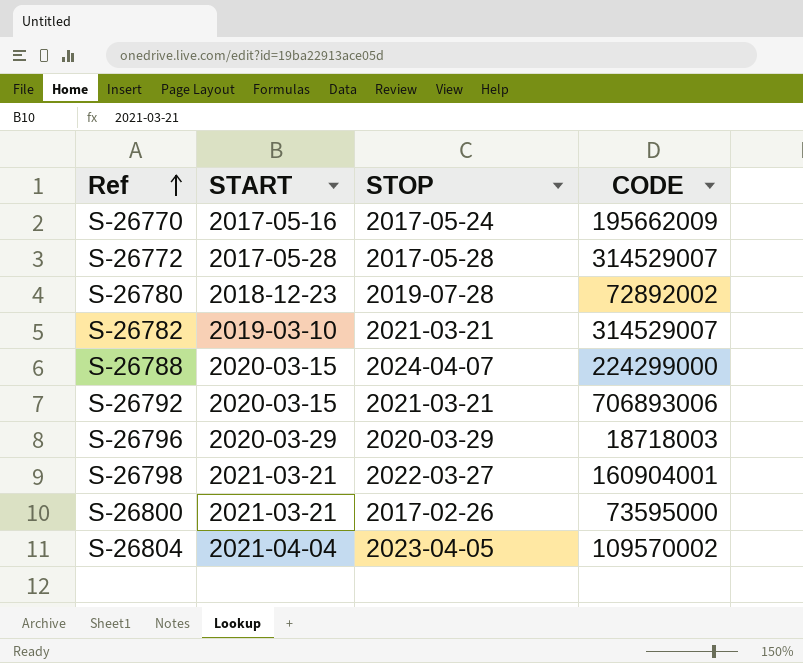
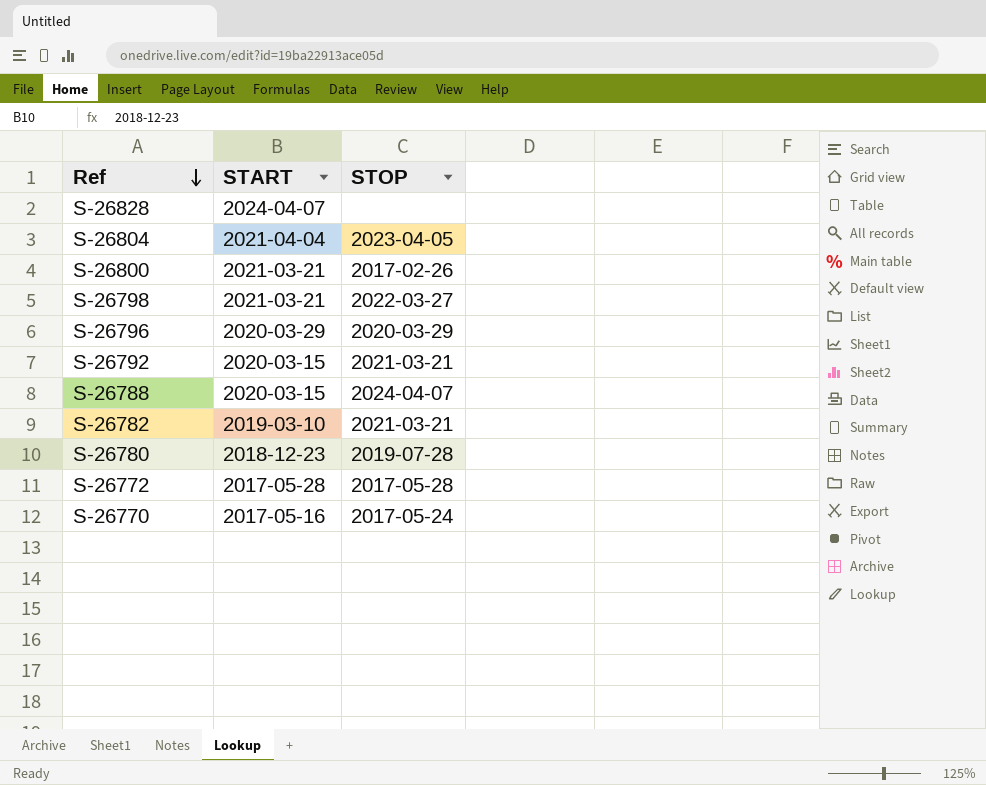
row order: Ref ascending -> Ref descending
column CODE | position: 4 -> none
row S-26828: none -> 2024-04-07 | none

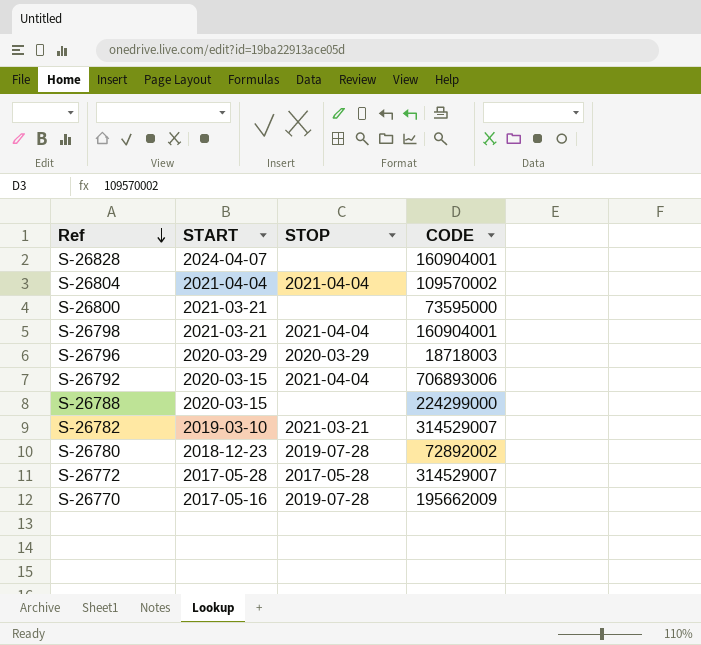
column CODE | position: none -> 4
S-26804 | STOP: 2023-04-05 -> 2021-04-04
S-26800 | STOP: 2017-02-26 -> none
S-26798 | STOP: 2022-03-27 -> 2021-04-04
S-26792 | STOP: 2021-03-21 -> 2021-04-04
S-26788 | STOP: 2024-04-07 -> none
S-26770 | STOP: 2017-05-24 -> 2019-07-28

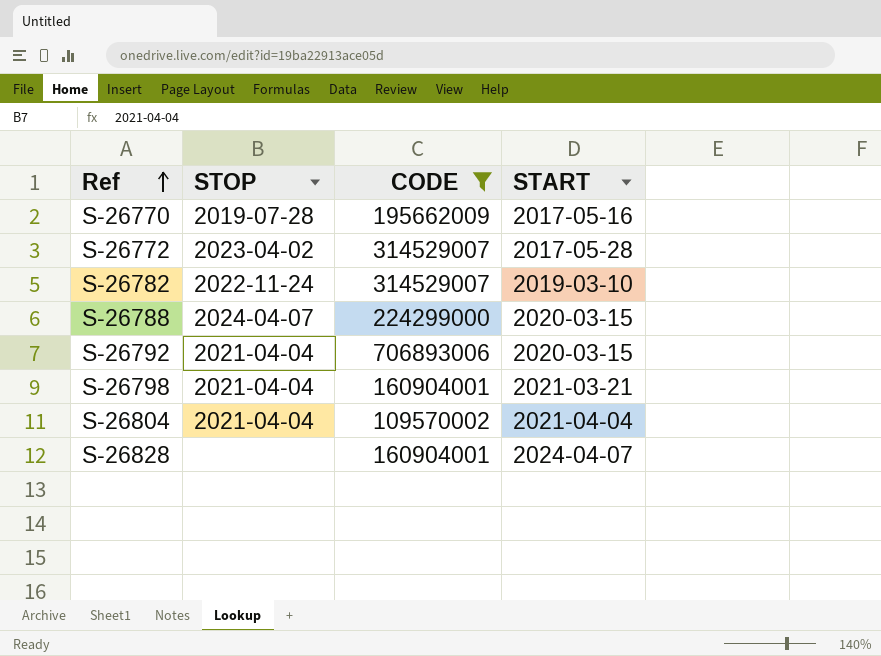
filter: none -> CODE >= 109570002
row order: Ref descending -> Ref ascending
column START | position: 2 -> 4
S-26772 | STOP: 2017-05-28 -> 2023-04-02
S-26782 | STOP: 2021-03-21 -> 2022-11-24
S-26788 | STOP: none -> 2024-04-07

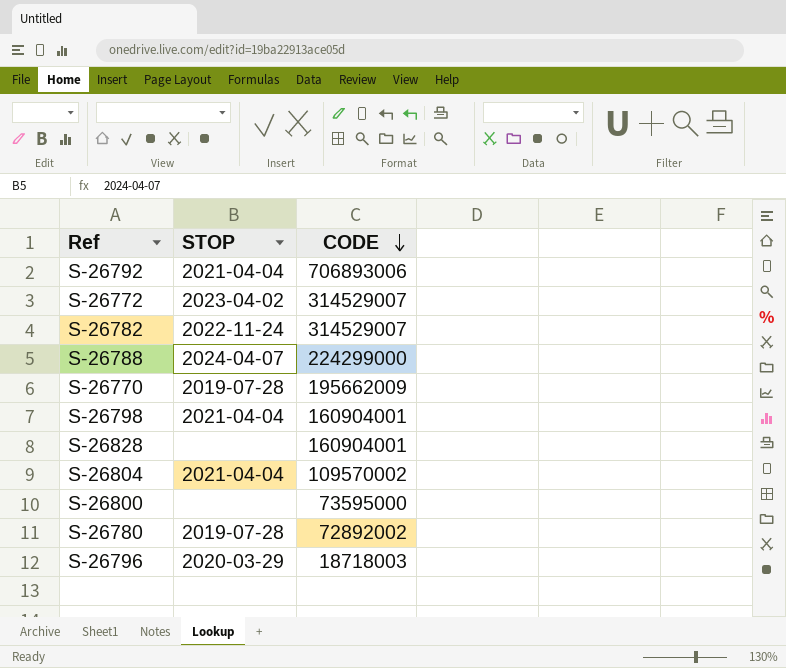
filter: CODE >= 109570002 -> none
row order: Ref ascending -> CODE descending
column START | position: 4 -> none

